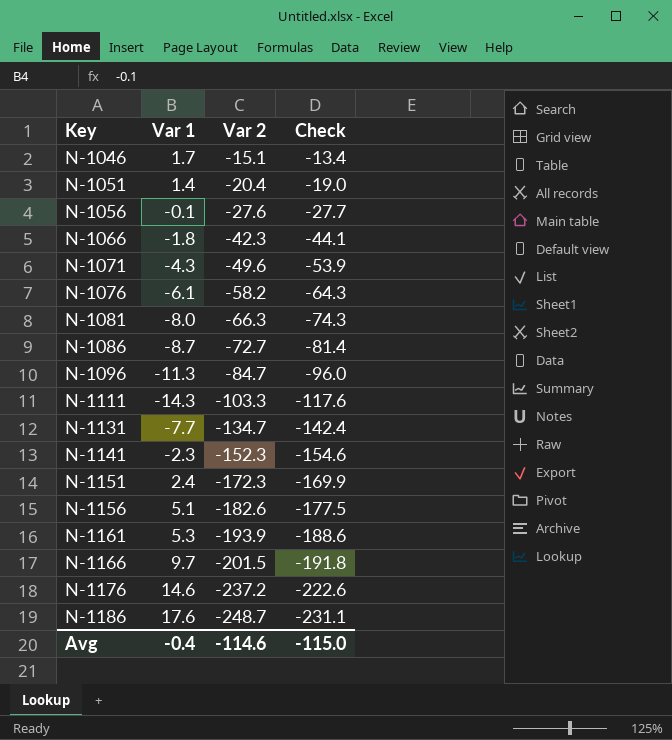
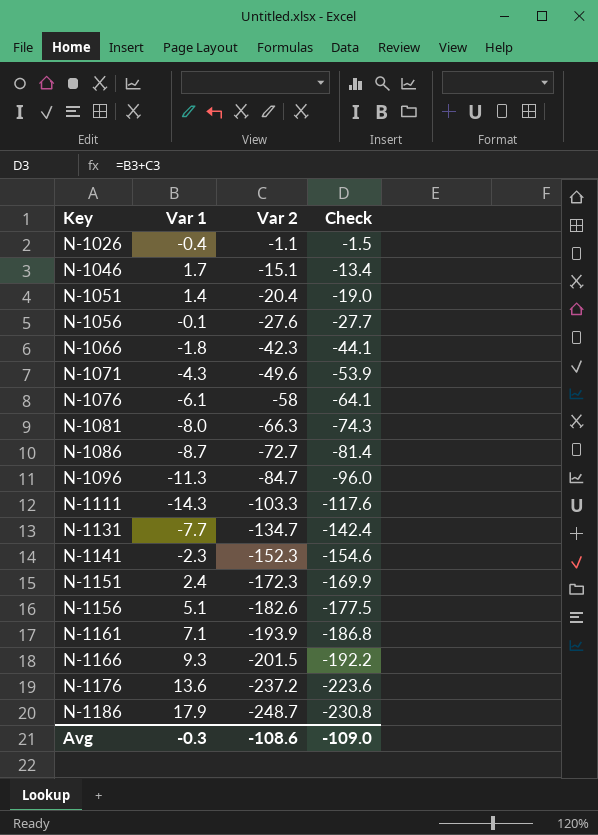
row N-1026: none -> -0.4 | -1.1 | -1.5
N-1076 | Var 2: -58.2 -> -58
N-1076 | Check: -64.3 -> -64.1
N-1161 | Var 1: 5.3 -> 7.1
N-1161 | Check: -188.6 -> -186.8
N-1166 | Var 1: 9.7 -> 9.3
N-1166 | Check: -191.8 -> -192.2
N-1176 | Var 1: 14.6 -> 13.6
N-1176 | Check: -222.6 -> -223.6
N-1186 | Var 1: 17.6 -> 17.9
N-1186 | Check: -231.1 -> -230.8
Avg | Var 1: -0.4 -> -0.3
Avg | Var 2: -114.6 -> -108.6
Avg | Check: -115.0 -> -109.0

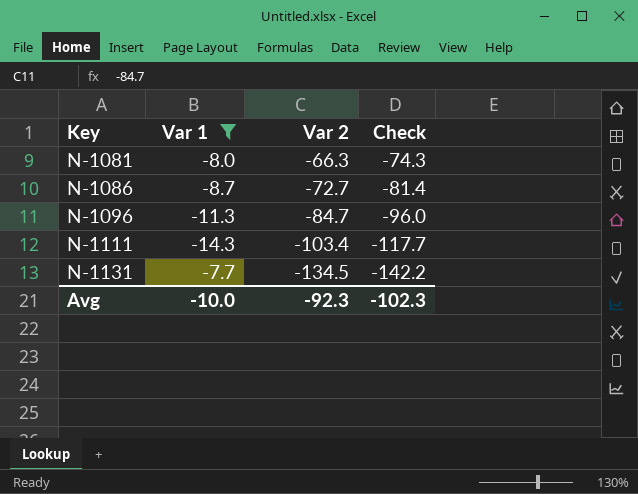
filter: none -> Var 1 <= -7.7
N-1111 | Var 2: -103.3 -> -103.4
N-1111 | Check: -117.6 -> -117.7
N-1131 | Var 2: -134.7 -> -134.5
N-1131 | Check: -142.4 -> -142.2
Avg | Var 1: -0.3 -> -10.0
Avg | Var 2: -108.6 -> -92.3
Avg | Check: -109.0 -> -102.3

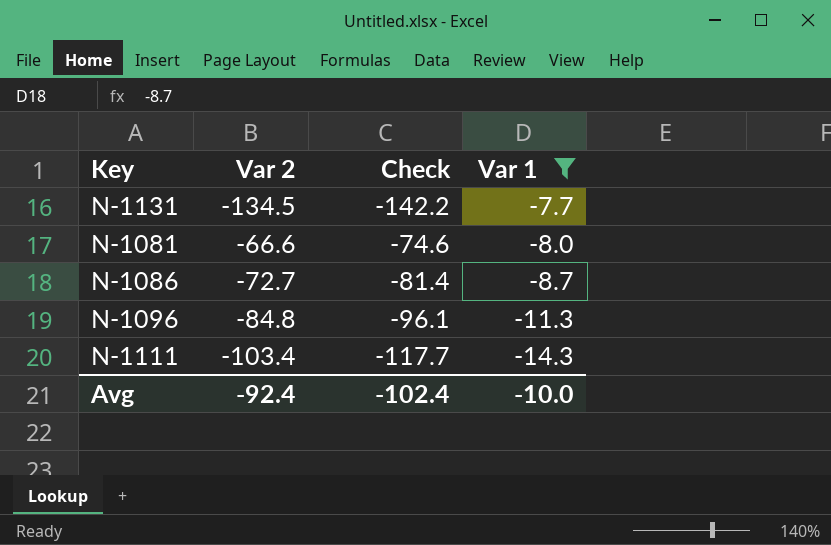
row order: Key ascending -> Var 1 descending
column Var 1 | position: 2 -> 4
N-1081 | Var 2: -66.3 -> -66.6
N-1081 | Check: -74.3 -> -74.6
N-1096 | Var 2: -84.7 -> -84.8
N-1096 | Check: -96.0 -> -96.1
Avg | Var 2: -92.3 -> -92.4
Avg | Check: -102.3 -> -102.4

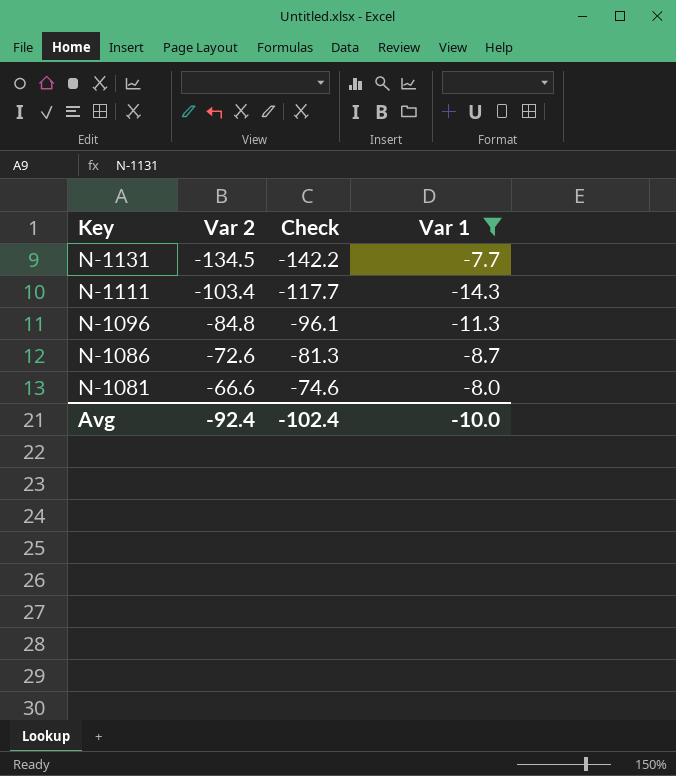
row order: Var 1 descending -> Key descending
N-1086 | Var 2: -72.7 -> -72.6
N-1086 | Check: -81.4 -> -81.3

